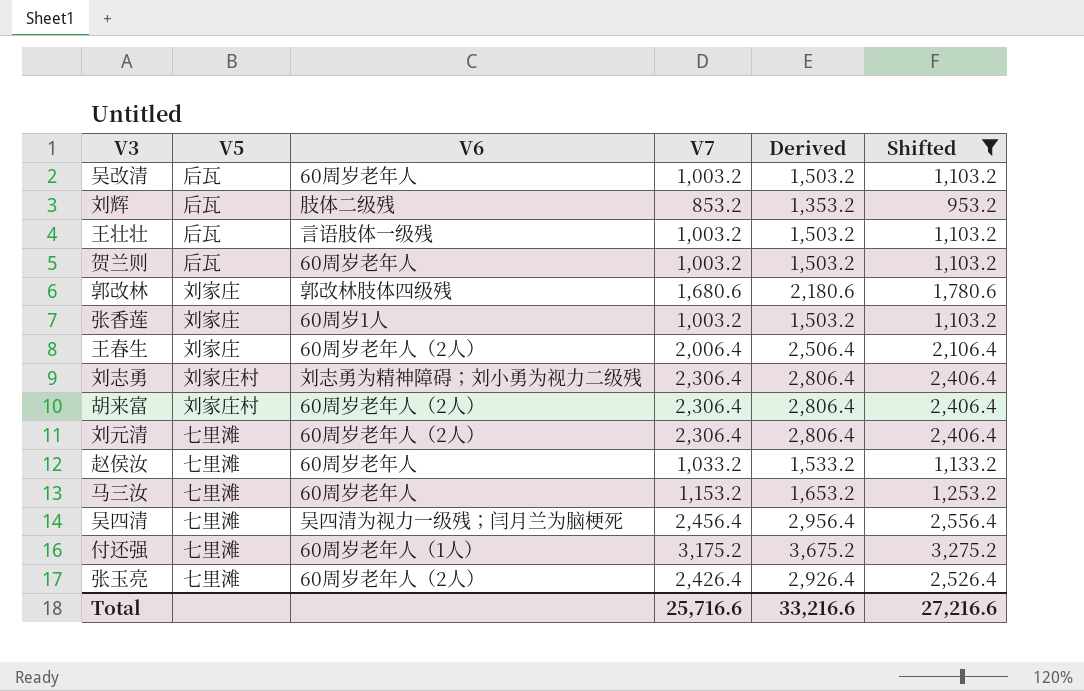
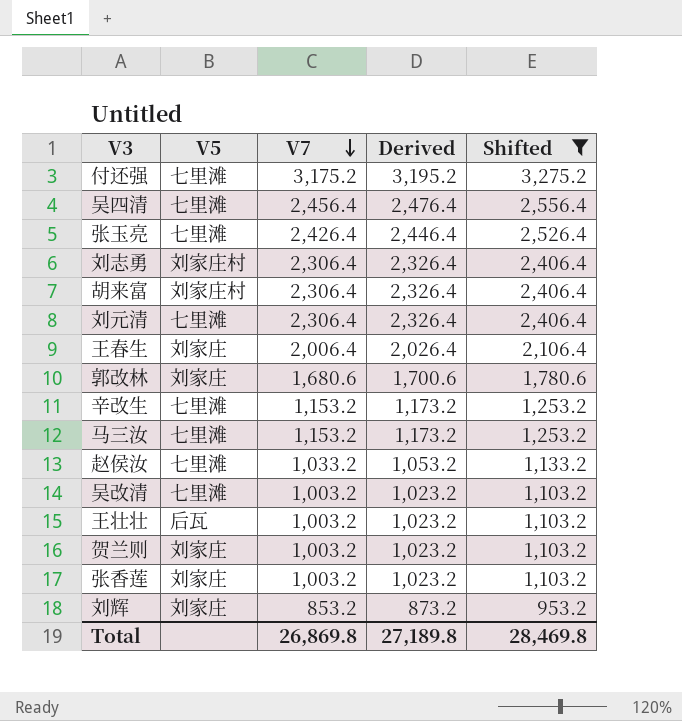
row order: none -> V7 descending
column V6 | position: 3 -> none
column Derived | formula: [V7] + 500 -> [V7] + 20
row 辛改生: none -> 七里滩 | 1,153.2 | 1,173.2 | 1,253.2
吴改清 | V5: 后瓦 -> 七里滩
贺兰则 | V5: 后瓦 -> 刘家庄
刘辉 | V5: 后瓦 -> 刘家庄
Total | V7: 25,716.6 -> 26,869.8
Total | Derived: 33,216.6 -> 27,189.8
Total | Shifted: 27,216.6 -> 28,469.8

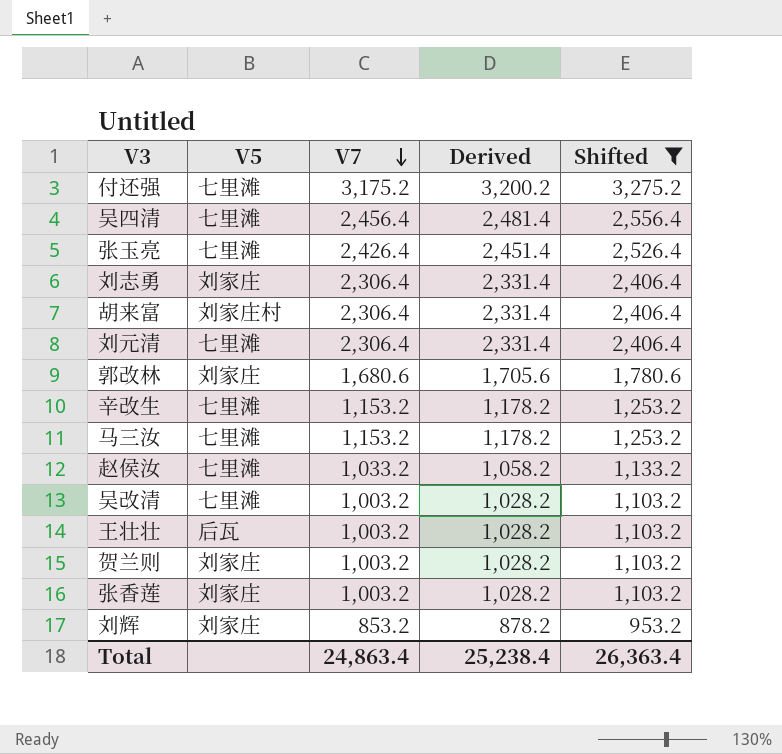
column Derived | formula: [V7] + 20 -> [V7] + 25
row 王春生: 刘家庄 | 2,006.4 | 2,026.4 | 2,106.4 -> none
刘志勇 | V5: 刘家庄村 -> 刘家庄
Total | V7: 26,869.8 -> 24,863.4
Total | Derived: 27,189.8 -> 25,238.4
Total | Shifted: 28,469.8 -> 26,363.4

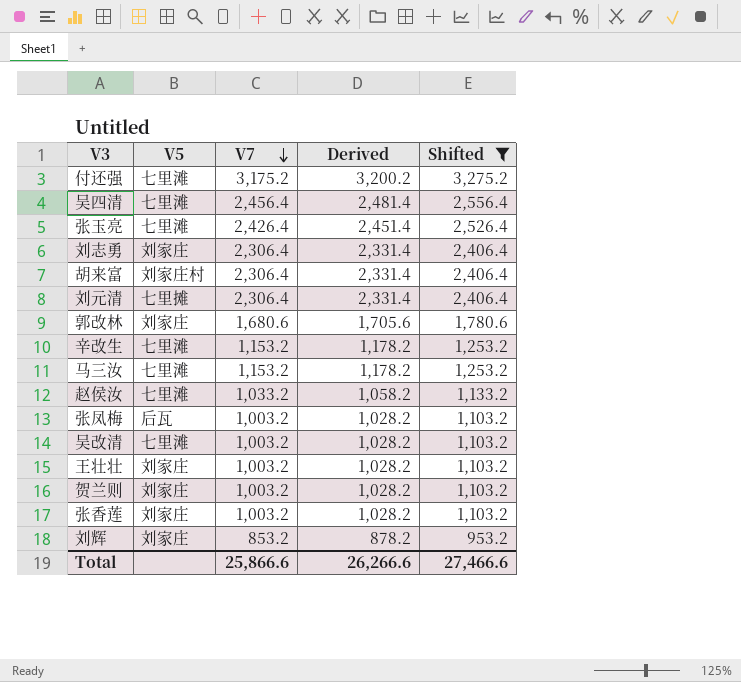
刘元清 | V5: 七里滩 -> 七里摊
row 张凤梅: none -> 后瓦 | 1,003.2 | 1,028.2 | 1,103.2
王壮壮 | V5: 后瓦 -> 刘家庄
Total | V7: 24,863.4 -> 25,866.6
Total | Derived: 25,238.4 -> 26,266.6
Total | Shifted: 26,363.4 -> 27,466.6

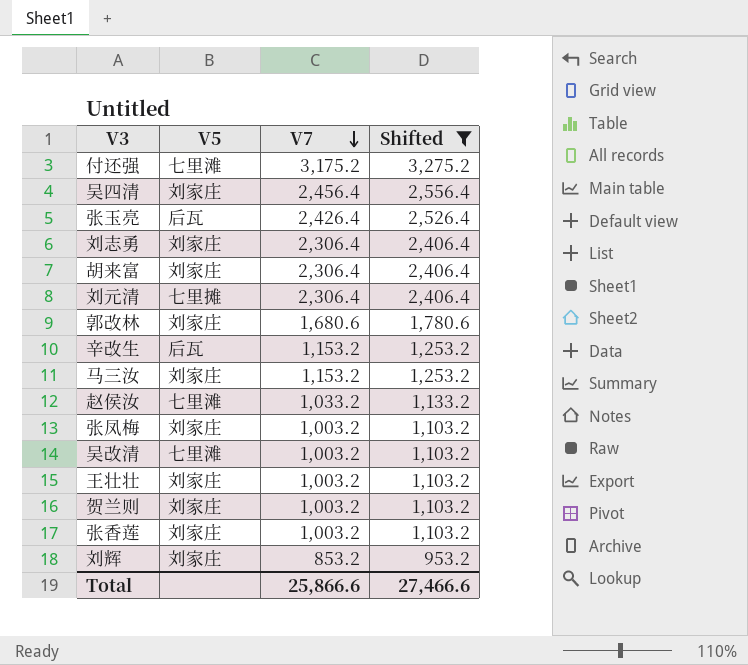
column Derived | formula: [V7] + 25 -> none
吴四清 | V5: 七里滩 -> 刘家庄
张玉亮 | V5: 七里滩 -> 后瓦
胡来富 | V5: 刘家庄村 -> 刘家庄
辛改生 | V5: 七里滩 -> 后瓦
马三汝 | V5: 七里滩 -> 刘家庄
张凤梅 | V5: 后瓦 -> 刘家庄

